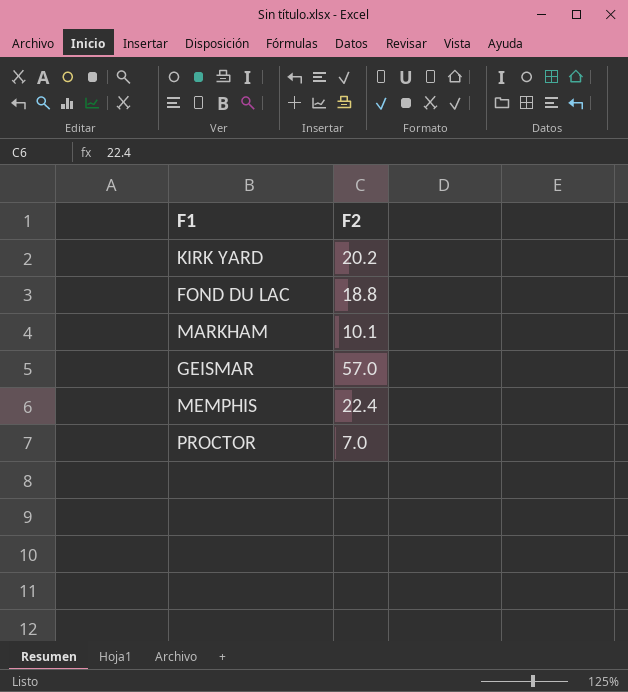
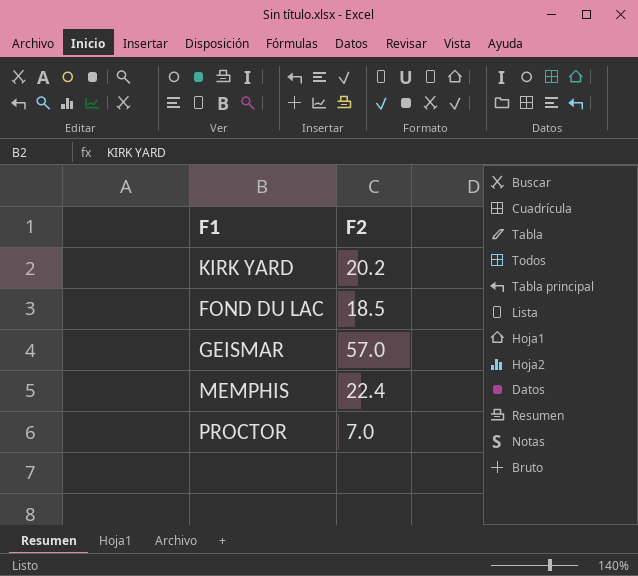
row MARKHAM: 10.1 -> none
FOND DU LAC | F2: 18.8 -> 18.5

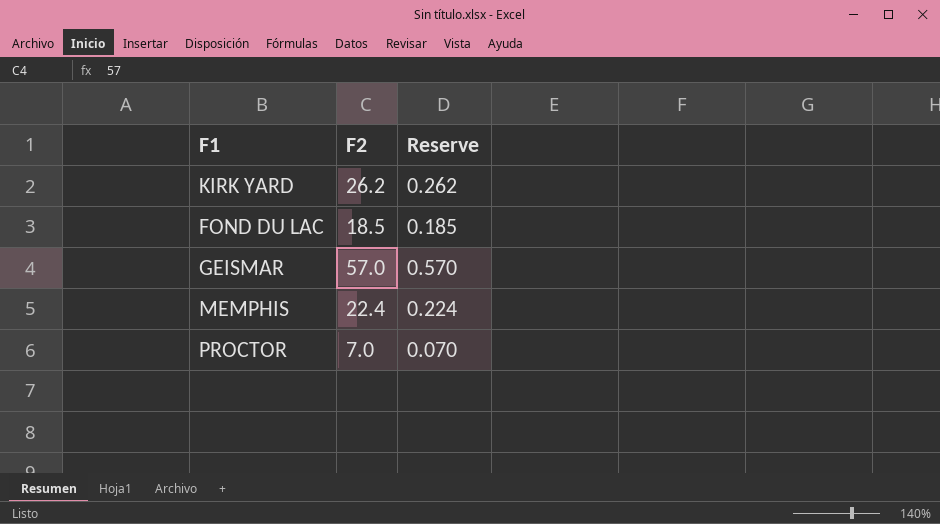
column Reserve | formula: none -> [F2] * 0.01
KIRK YARD | F2: 20.2 -> 26.2

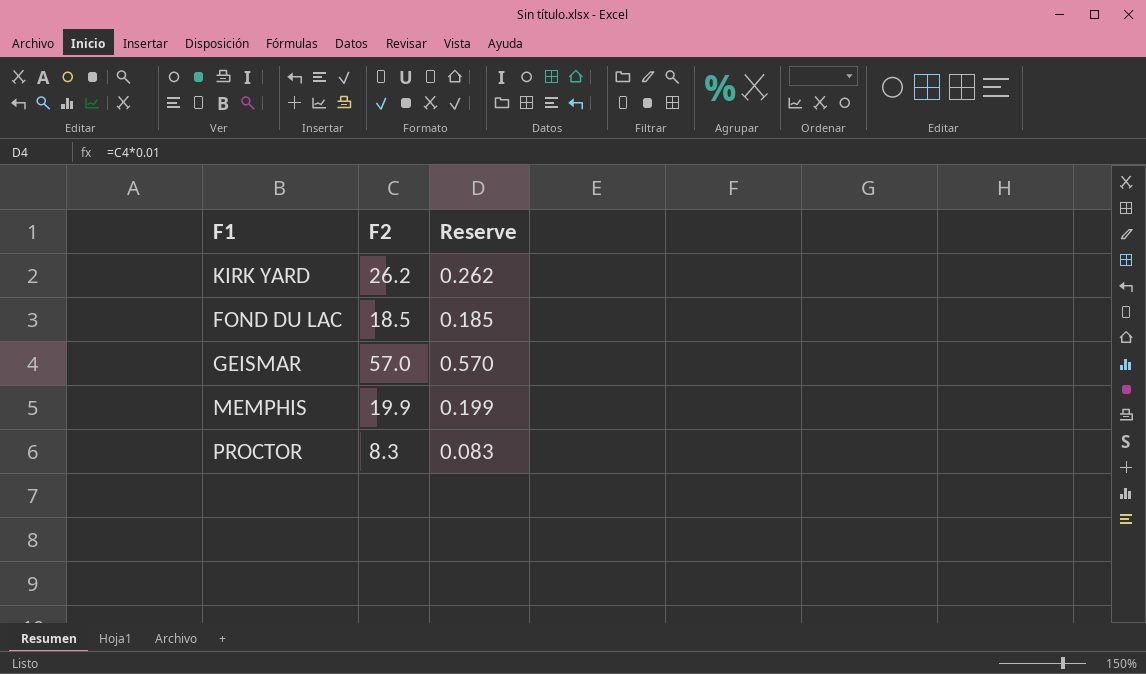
MEMPHIS | F2: 22.4 -> 19.9
MEMPHIS | Reserve: 0.224 -> 0.199
PROCTOR | F2: 7.0 -> 8.3
PROCTOR | Reserve: 0.070 -> 0.083

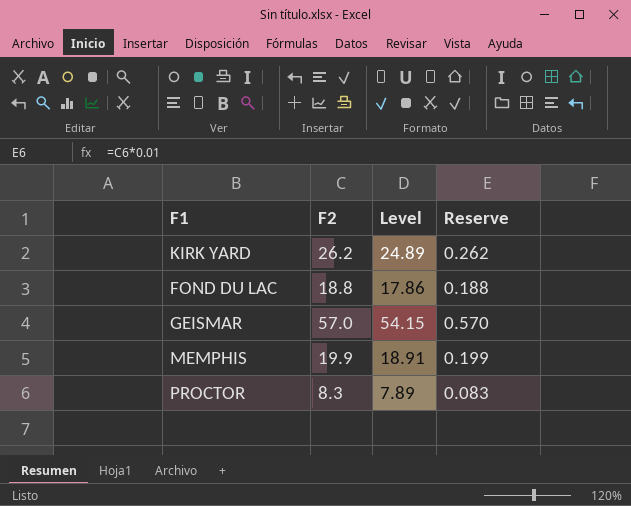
column Level | formula: none -> [F2] * 0.95
FOND DU LAC | F2: 18.5 -> 18.8
FOND DU LAC | Reserve: 0.185 -> 0.188

